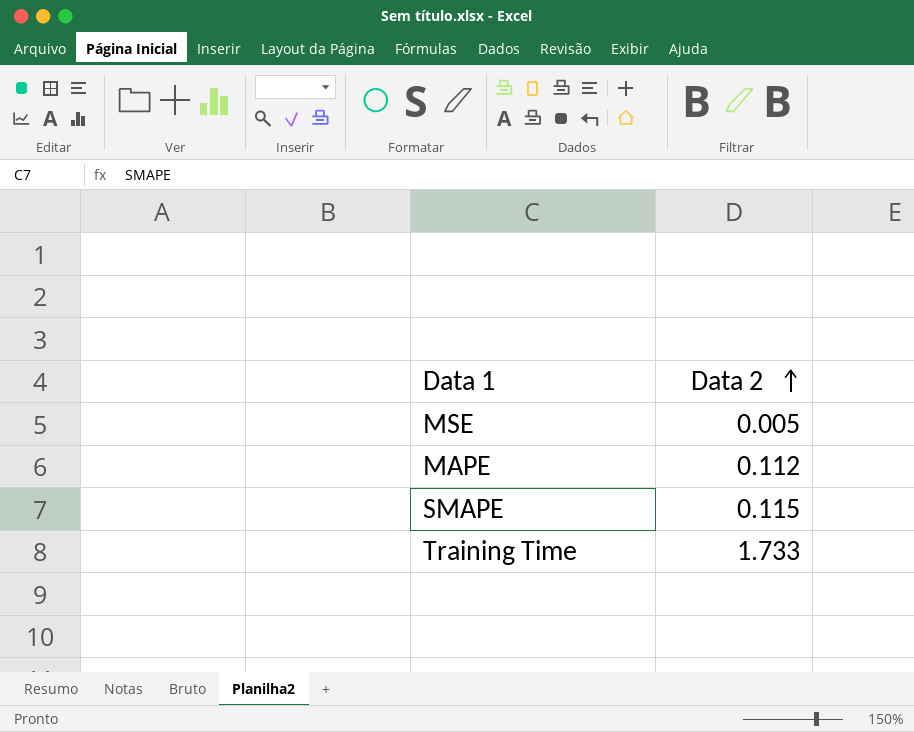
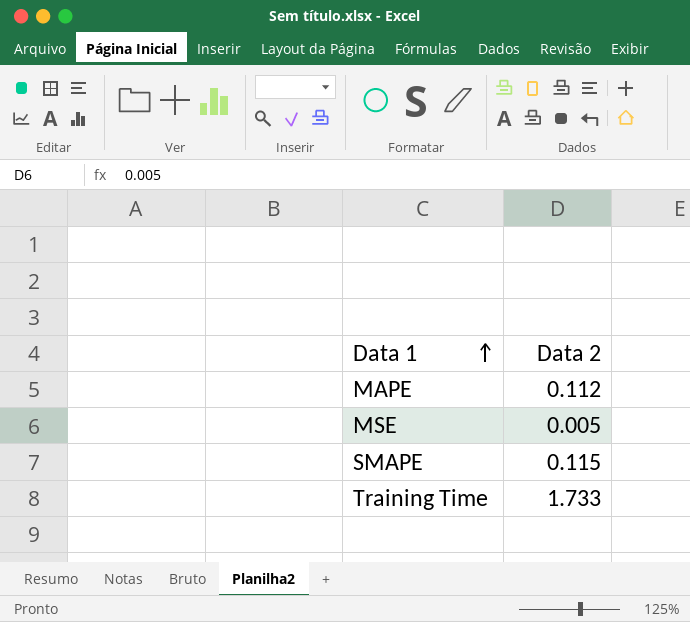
row order: Data 2 ascending -> Data 1 ascending

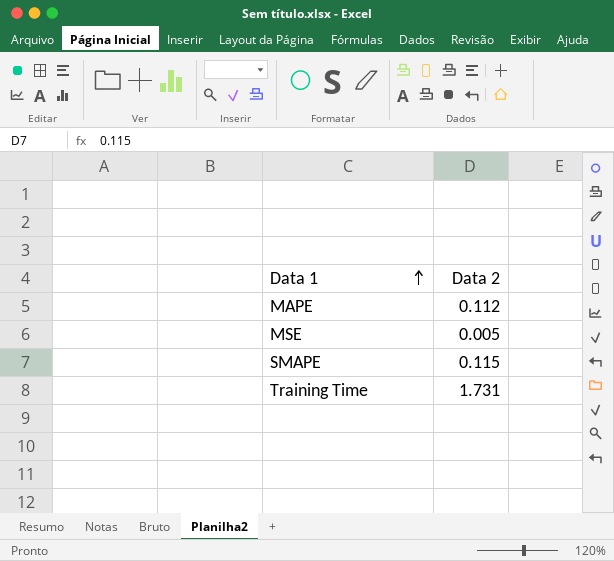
Training Time | Data 2: 1.733 -> 1.731

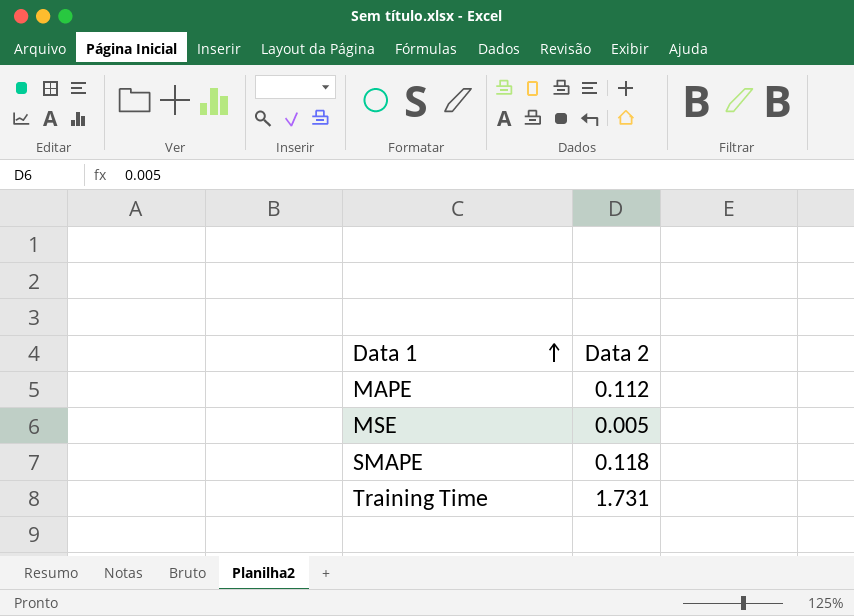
SMAPE | Data 2: 0.115 -> 0.118

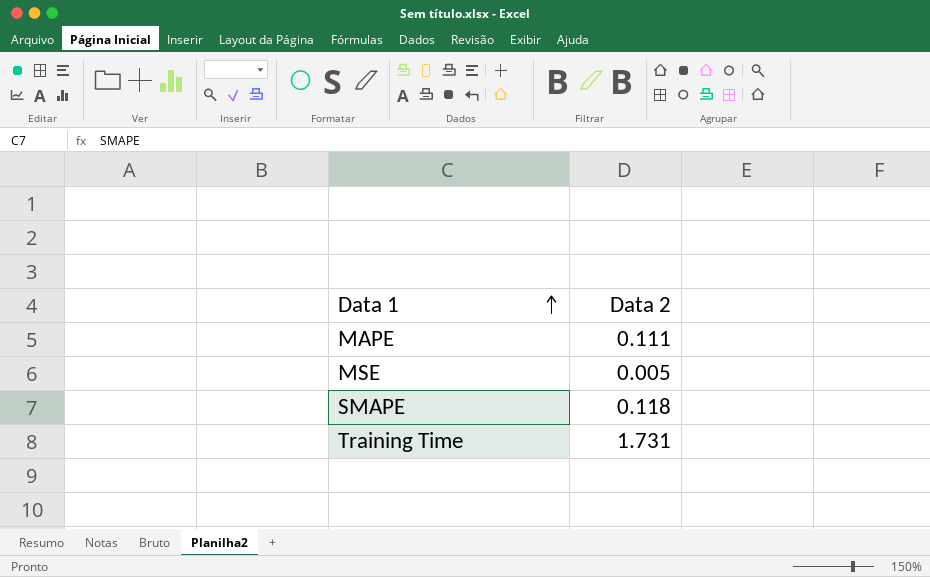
MAPE | Data 2: 0.112 -> 0.111

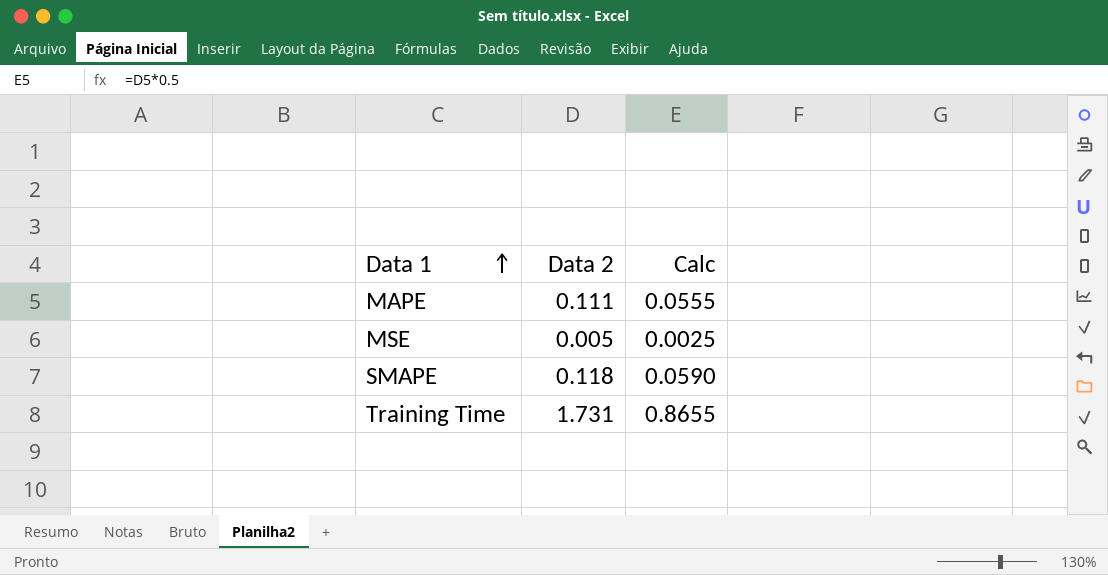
column Calc | formula: none -> [Data 2] * 0.5

